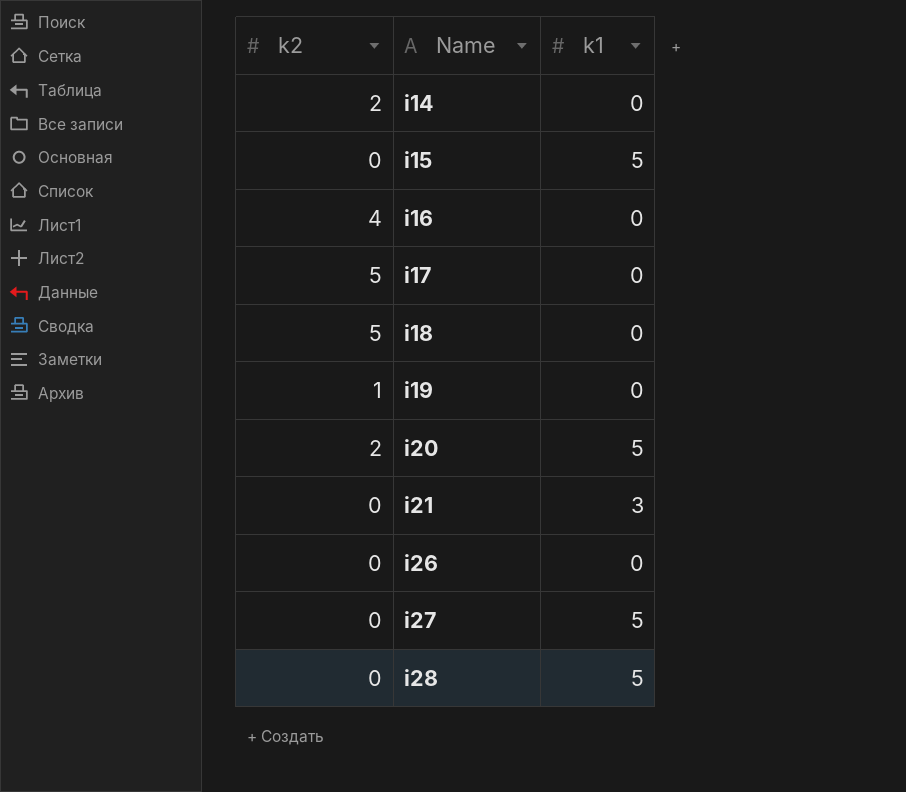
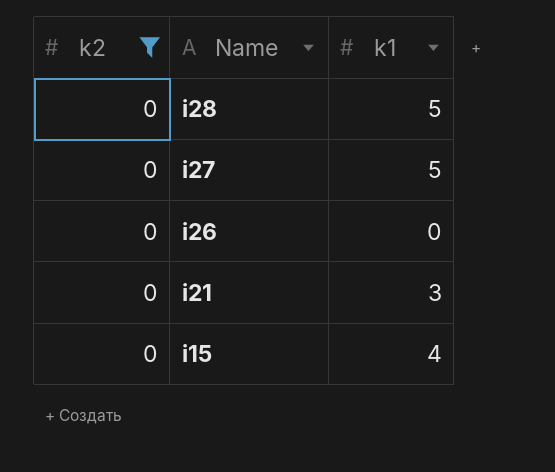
filter: none -> k2 = 0
row order: Name ascending -> Name descending
i15 | k1: 5 -> 4

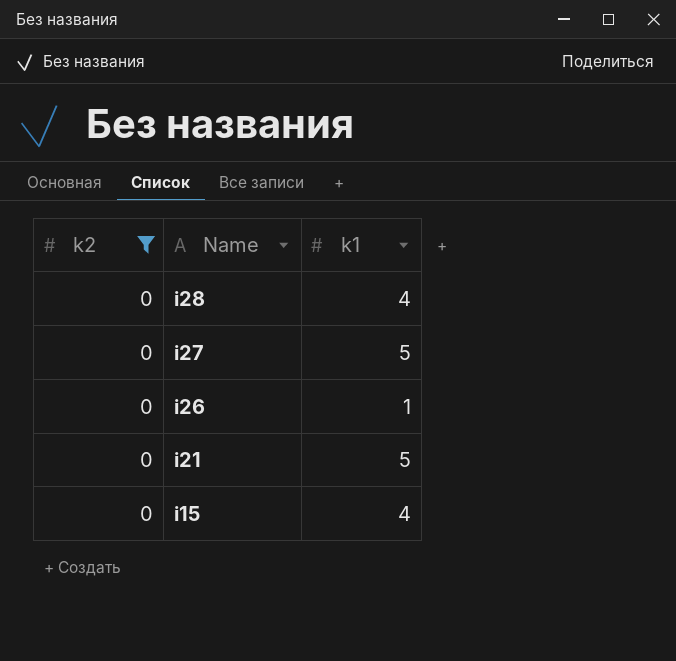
i28 | k1: 5 -> 4
i26 | k1: 0 -> 1
i21 | k1: 3 -> 5

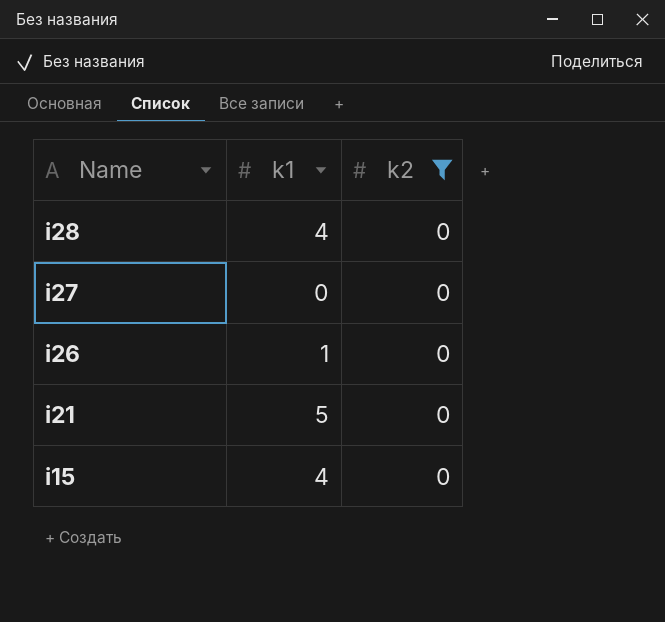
column k2 | position: 1 -> 3
i27 | k1: 5 -> 0

